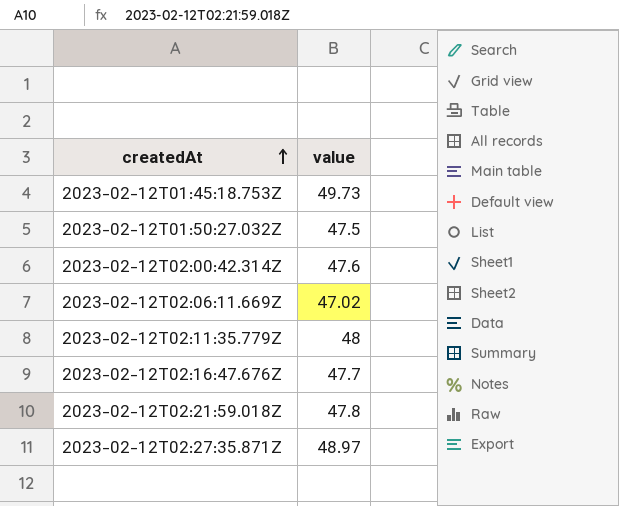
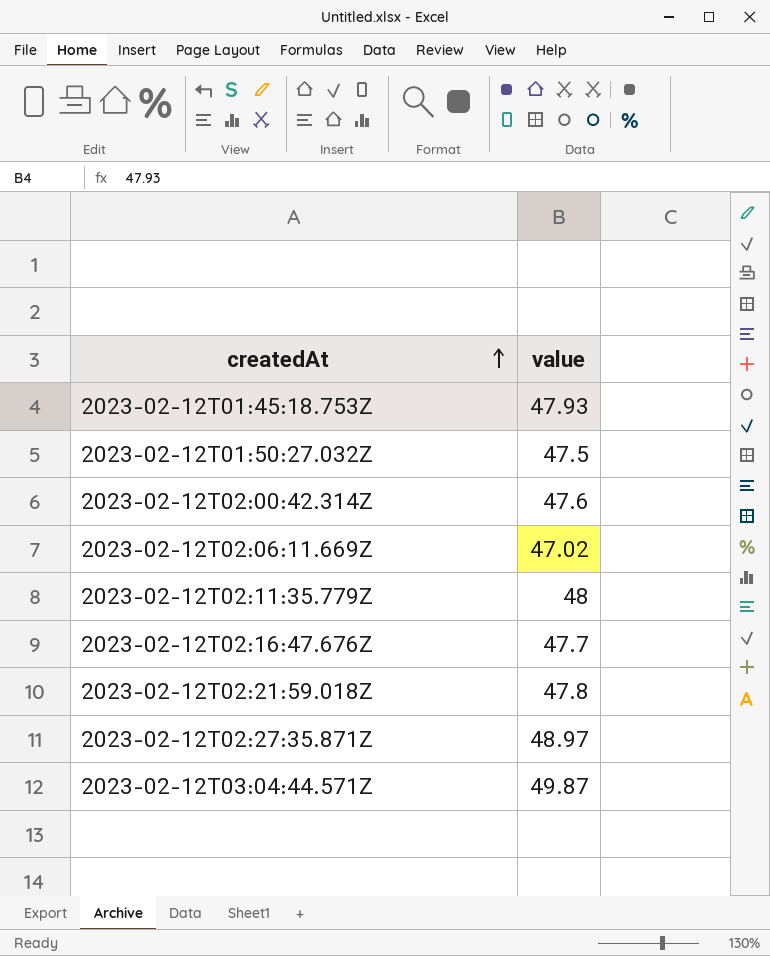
2023-02-12T01:45:18.753Z | value: 49.73 -> 47.93
row 2023-02-12T03:04:44.571Z: none -> 49.87

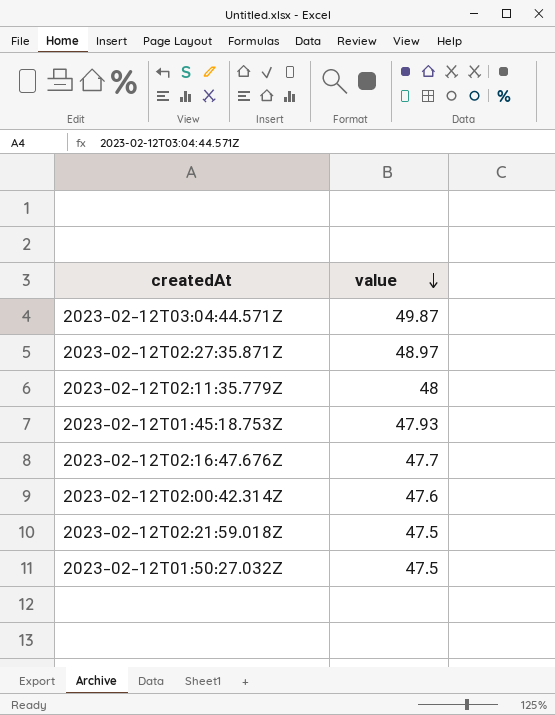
row order: createdAt ascending -> value descending
row 2023-02-12T02:06:11.669Z: 47.02 -> none
2023-02-12T02:21:59.018Z | value: 47.8 -> 47.5

